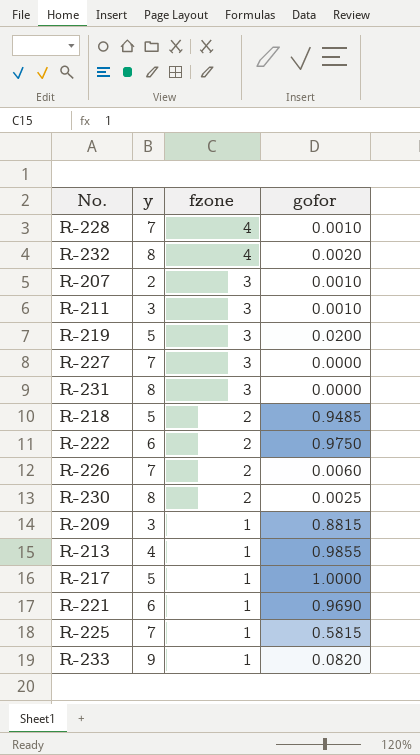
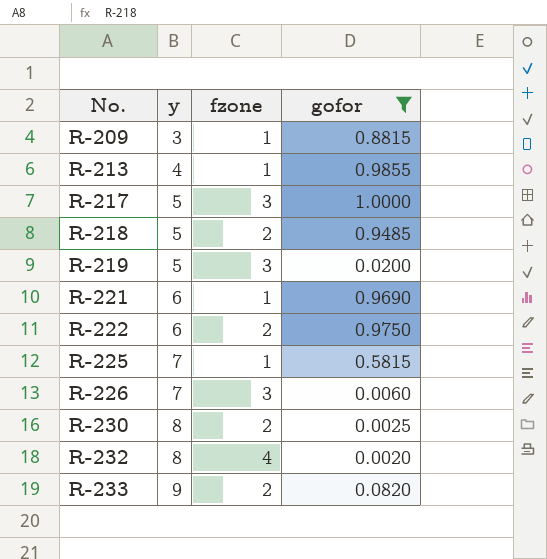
filter: none -> gofor >= 0.0020
row order: fzone descending -> No. ascending
R-217 | fzone: 1 -> 3
R-226 | fzone: 2 -> 3
R-233 | fzone: 1 -> 2

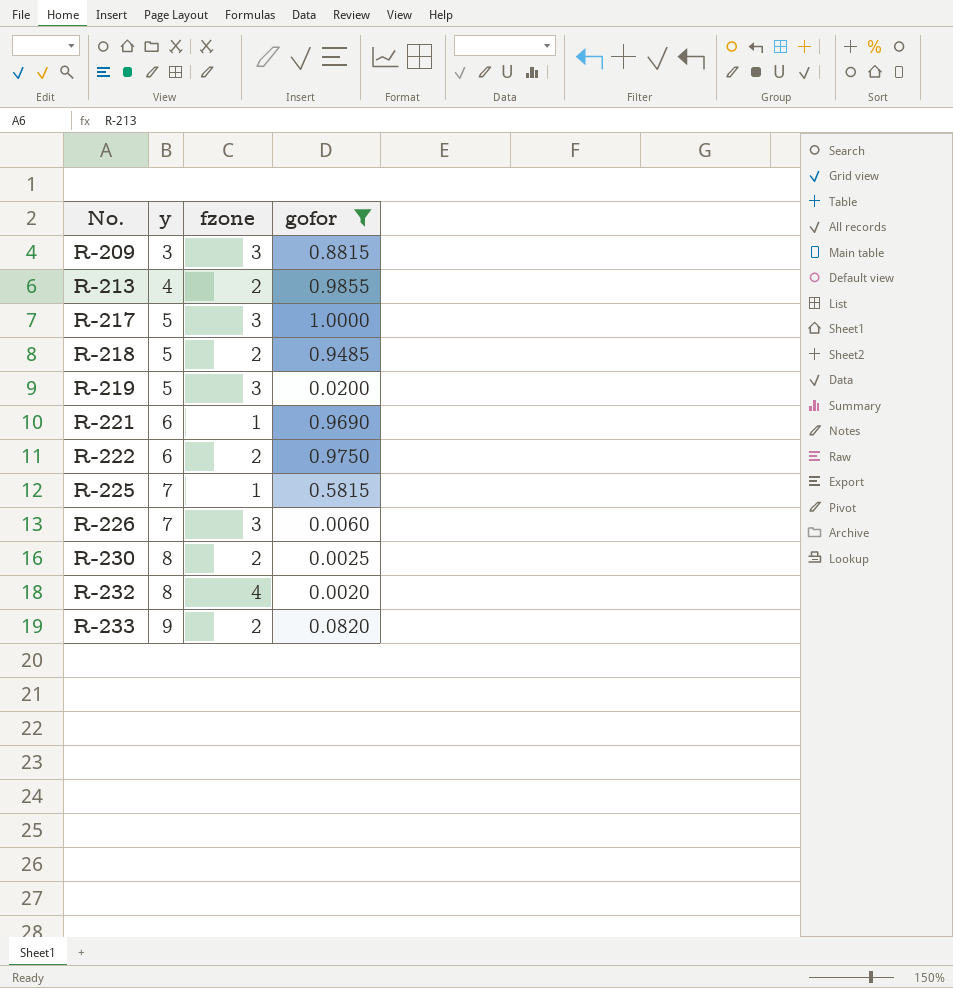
R-209 | fzone: 1 -> 3
R-213 | fzone: 1 -> 2

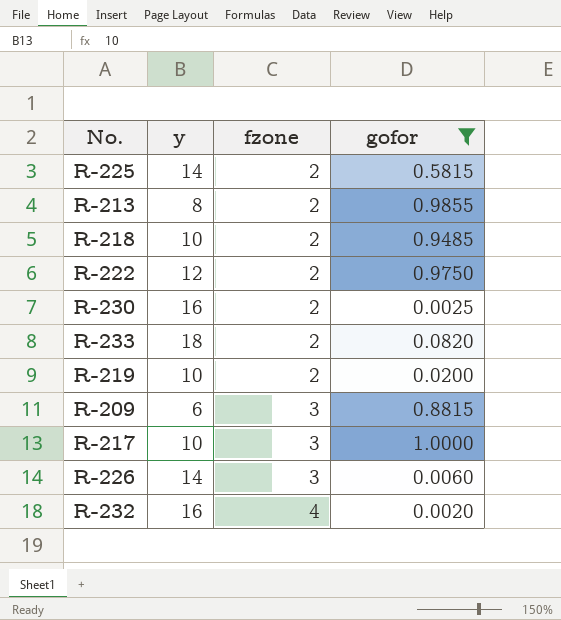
row order: No. ascending -> fzone ascending
row R-221: 6 | 1 | 0.9690 -> none
R-225 | y: 7 -> 14
R-225 | fzone: 1 -> 2
R-213 | y: 4 -> 8
R-218 | y: 5 -> 10
R-222 | y: 6 -> 12
R-230 | y: 8 -> 16
R-233 | y: 9 -> 18
R-219 | y: 5 -> 10
R-219 | fzone: 3 -> 2
R-209 | y: 3 -> 6
R-217 | y: 5 -> 10
R-226 | y: 7 -> 14
R-232 | y: 8 -> 16

